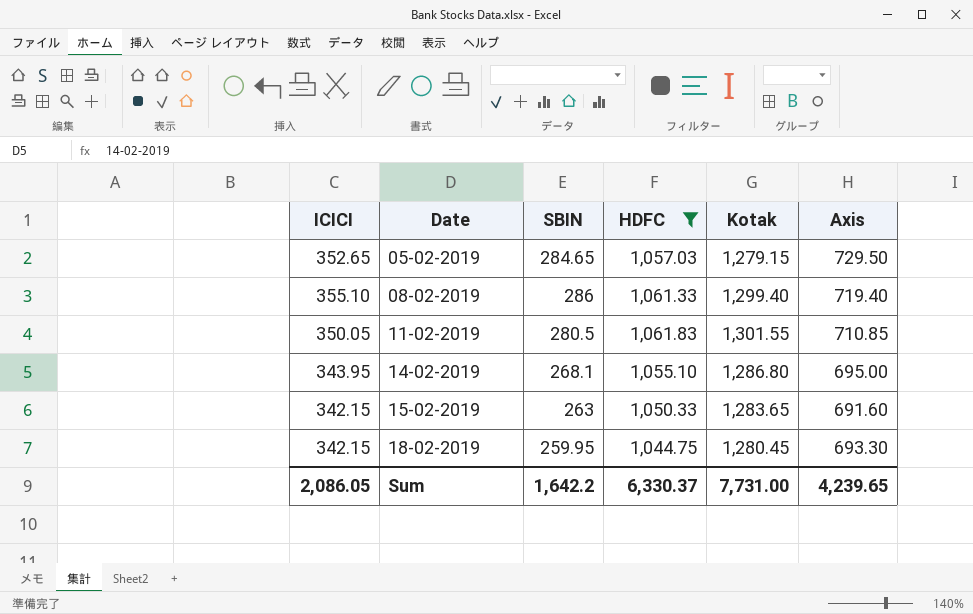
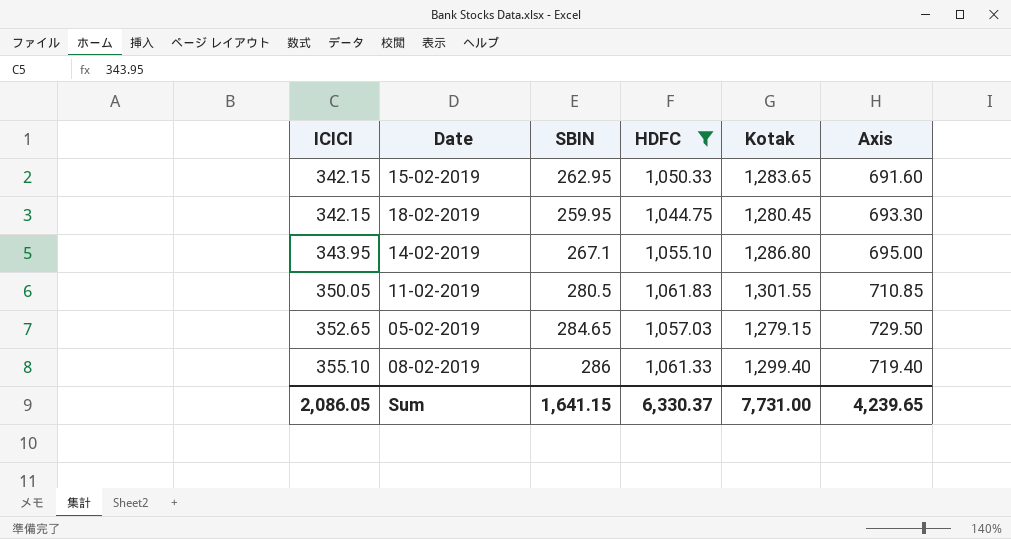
row order: Date ascending -> ICICI ascending
15-02-2019 | SBIN: 263 -> 262.95
14-02-2019 | SBIN: 268.1 -> 267.1
Sum | SBIN: 1,642.2 -> 1,641.15

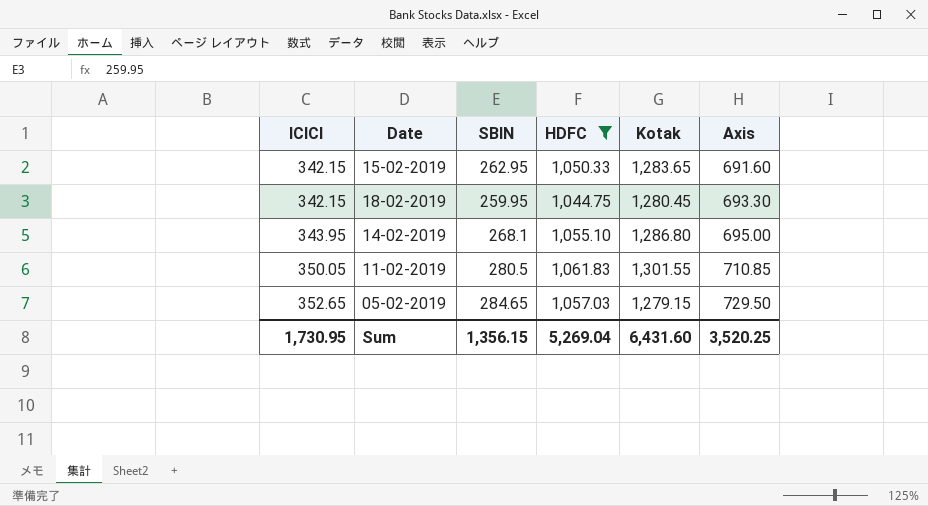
row 08-02-2019: 355.10 | 286 | 1,061.33 | 1,299.40 | 719.40 -> none
14-02-2019 | SBIN: 267.1 -> 268.1
Sum | ICICI: 2,086.05 -> 1,730.95
Sum | SBIN: 1,641.15 -> 1,356.15
Sum | HDFC: 6,330.37 -> 5,269.04
Sum | Kotak: 7,731.00 -> 6,431.60
Sum | Axis: 4,239.65 -> 3,520.25

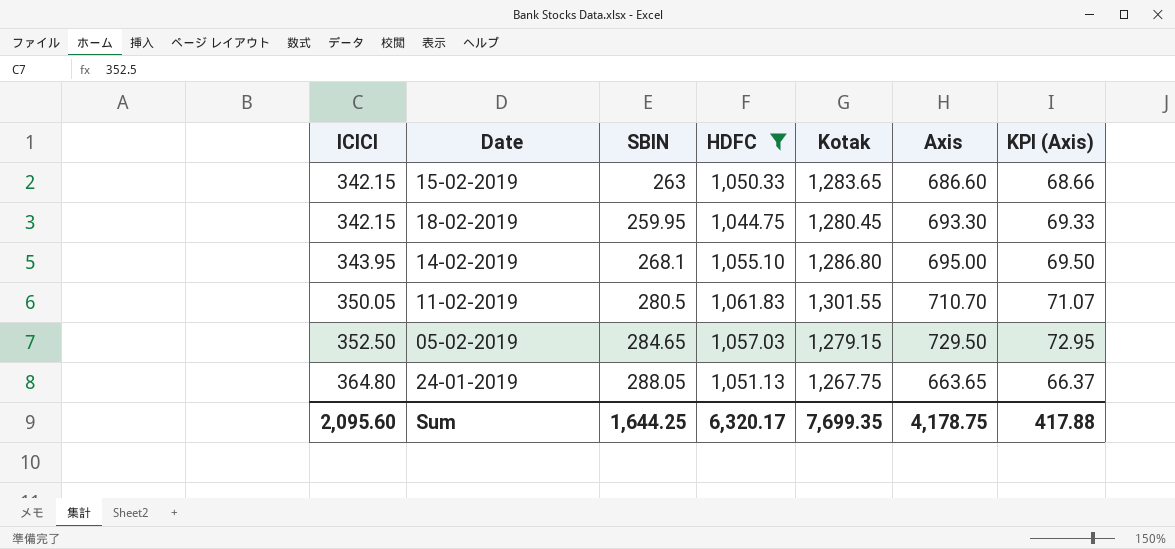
column KPI (Axis) | formula: none -> [Axis] * 0.1
15-02-2019 | SBIN: 262.95 -> 263
15-02-2019 | Axis: 691.60 -> 686.60
11-02-2019 | Axis: 710.85 -> 710.70
05-02-2019 | ICICI: 352.65 -> 352.50
row 24-01-2019: none -> 364.80 | 288.05 | 1,051.13 | 1,267.75 | 663.65 | 66.37
Sum | ICICI: 1,730.95 -> 2,095.60
Sum | SBIN: 1,356.15 -> 1,644.25
Sum | HDFC: 5,269.04 -> 6,320.17
Sum | Kotak: 6,431.60 -> 7,699.35
Sum | Axis: 3,520.25 -> 4,178.75

